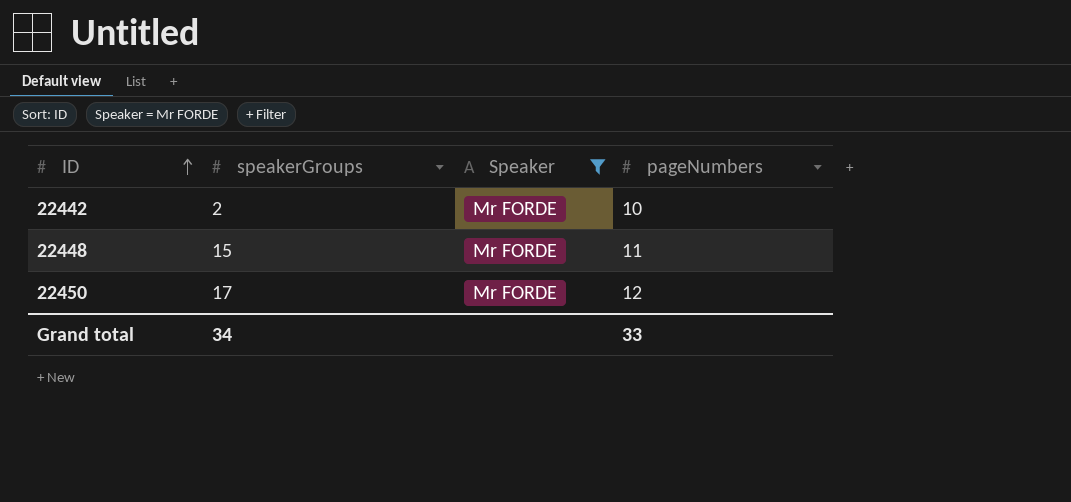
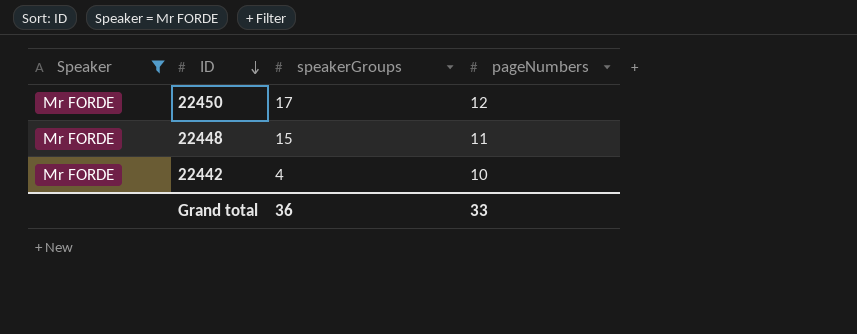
row order: ID ascending -> ID descending
column Speaker | position: 3 -> 1
22442 | speakerGroups: 2 -> 4
Grand total | speakerGroups: 34 -> 36

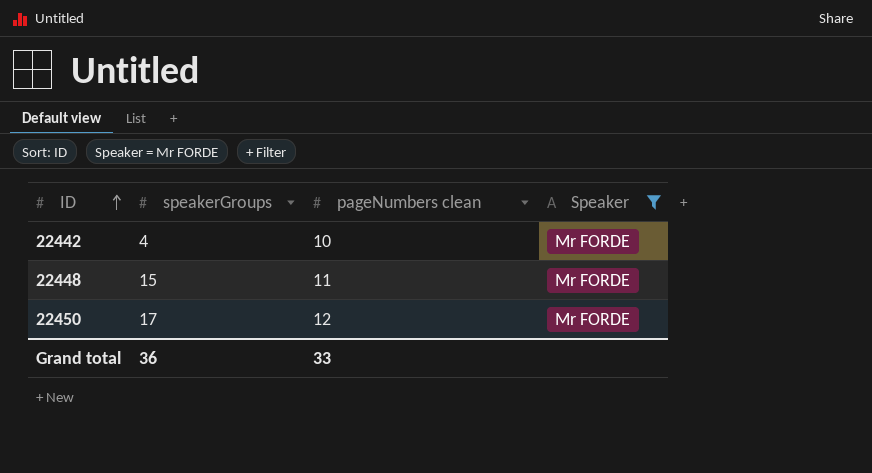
row order: ID descending -> ID ascending
column name: pageNumbers -> pageNumbers clean
column Speaker | position: 1 -> 4

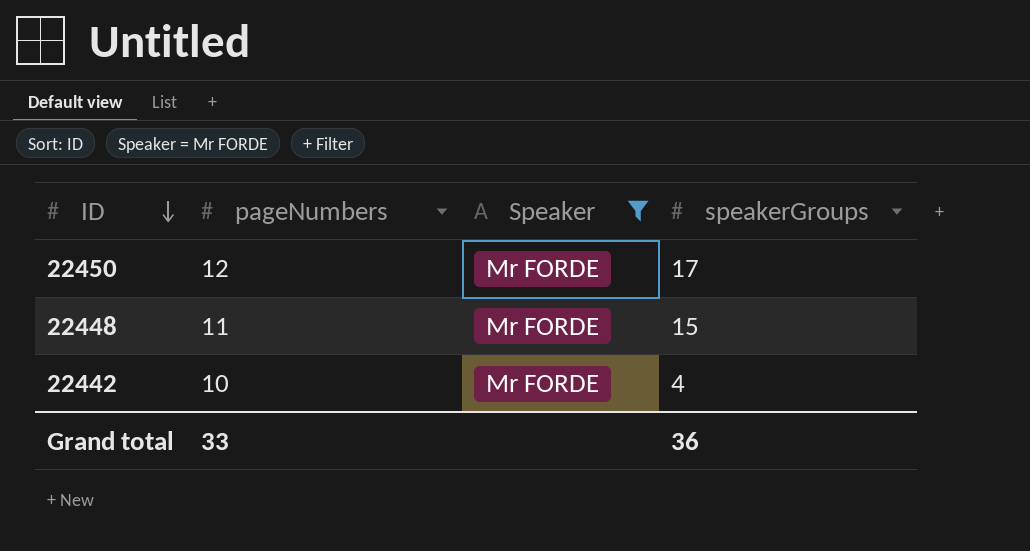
row order: ID ascending -> ID descending
column name: pageNumbers clean -> pageNumbers
column speakerGroups | position: 2 -> 4

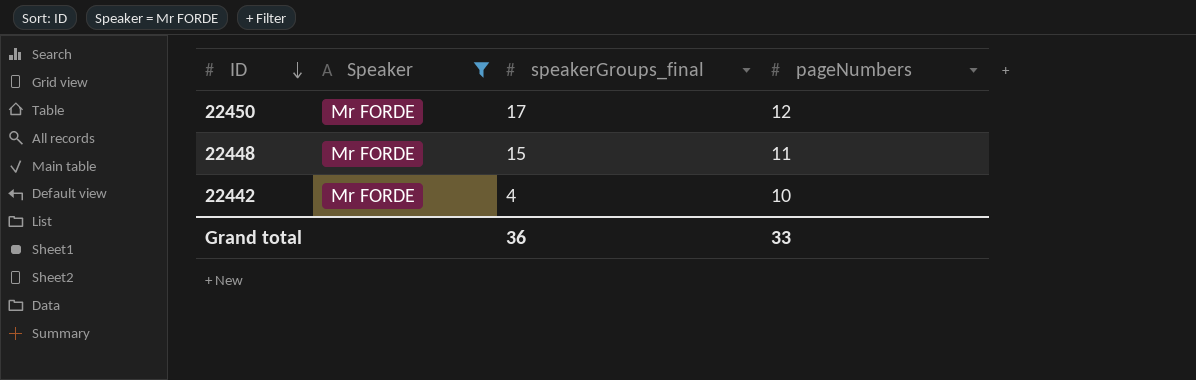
column name: speakerGroups -> speakerGroups_final
column pageNumbers | position: 2 -> 4

